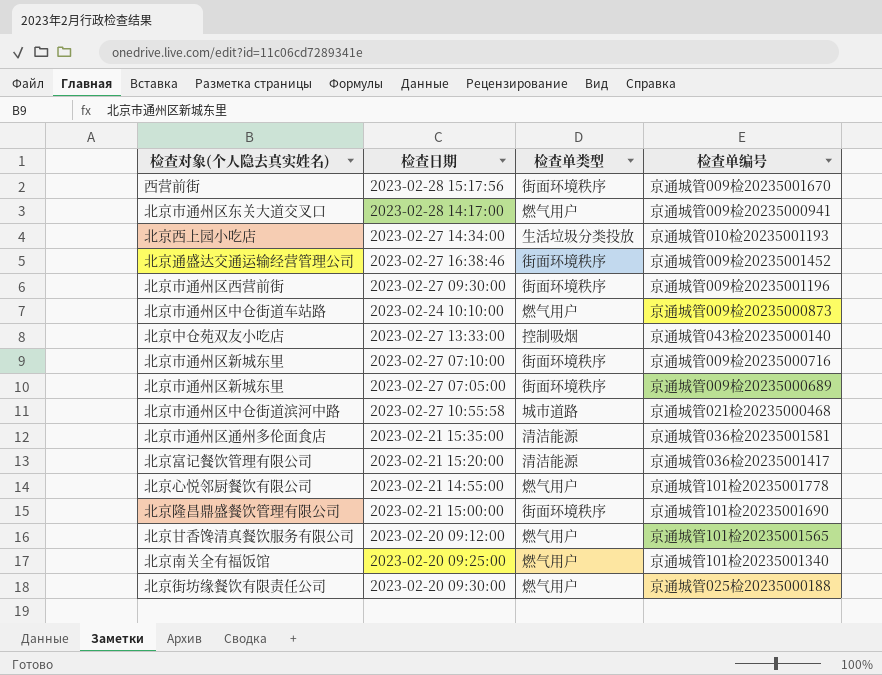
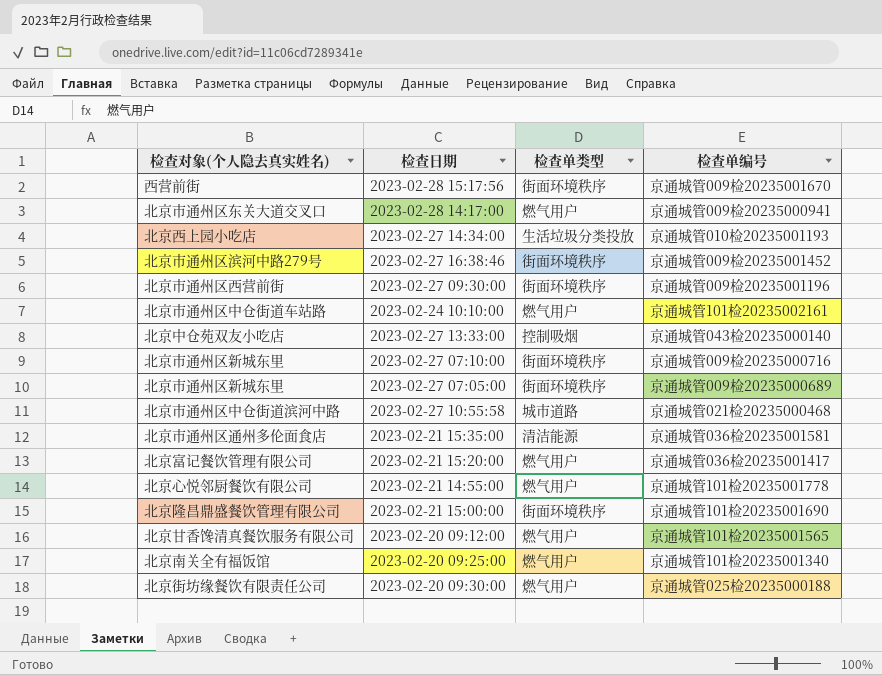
2023-02-27 16:38:46 | 检查对象(个人隐去真实姓名): 北京通盛达交通运输经营管理公司 -> 北京市通州区滨河中路279号
2023-02-24 10:10:00 | 检查单编号: 京通城管009检20235000873 -> 京通城管101检20235002161
2023-02-21 15:20:00 | 检查单类型: 清洁能源 -> 燃气用户

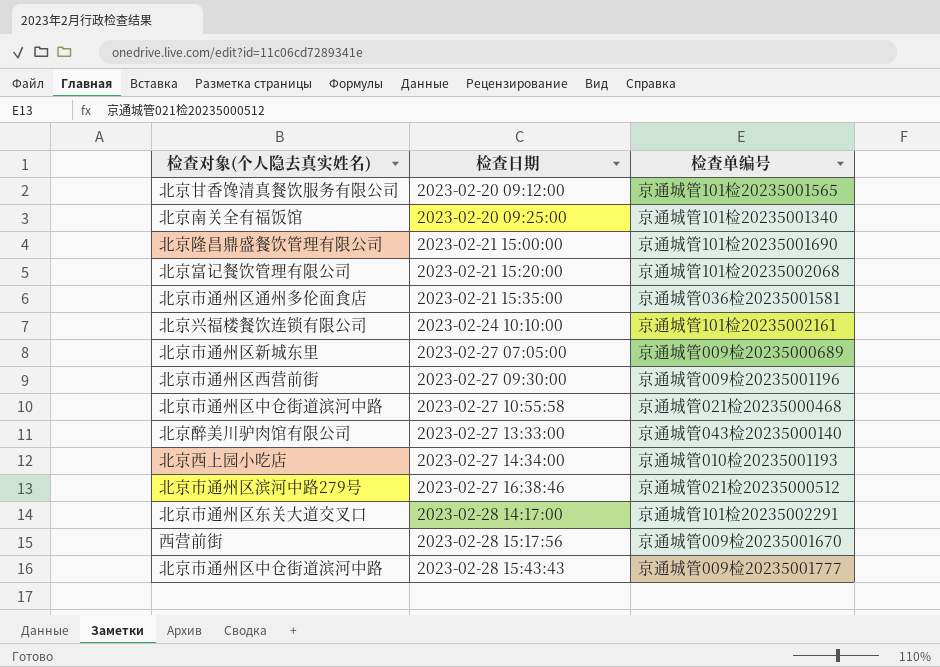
row order: none -> 检查日期 ascending
column 检查单类型 | position: 3 -> none
row 2023-02-27 07:10:00: 北京市通州区新城东里 | 街面环境秩序 | 京通城管009检20235000716 -> none
row 2023-02-21 14:55:00: 北京心悦邻厨餐饮有限公司 | 燃气用户 | 京通城管101检20235001778 -> none
row 2023-02-20 09:30:00: 北京街坊缘餐饮有限责任公司 | 燃气用户 | 京通城管025检20235000188 -> none
2023-02-21 15:20:00 | 检查单编号: 京通城管036检20235001417 -> 京通城管101检20235002068
2023-02-24 10:10:00 | 检查对象(个人隐去真实姓名): 北京市通州区中仓街道车站路 -> 北京兴福楼餐饮连锁有限公司
2023-02-27 13:33:00 | 检查对象(个人隐去真实姓名): 北京中仓苑双友小吃店 -> 北京醉美川驴肉馆有限公司
2023-02-27 16:38:46 | 检查单编号: 京通城管009检20235001452 -> 京通城管021检20235000512
2023-02-28 14:17:00 | 检查单编号: 京通城管009检20235000941 -> 京通城管101检20235002291
row 2023-02-28 15:43:43: none -> 北京市通州区中仓街道滨河中路 | 京通城管009检20235001777

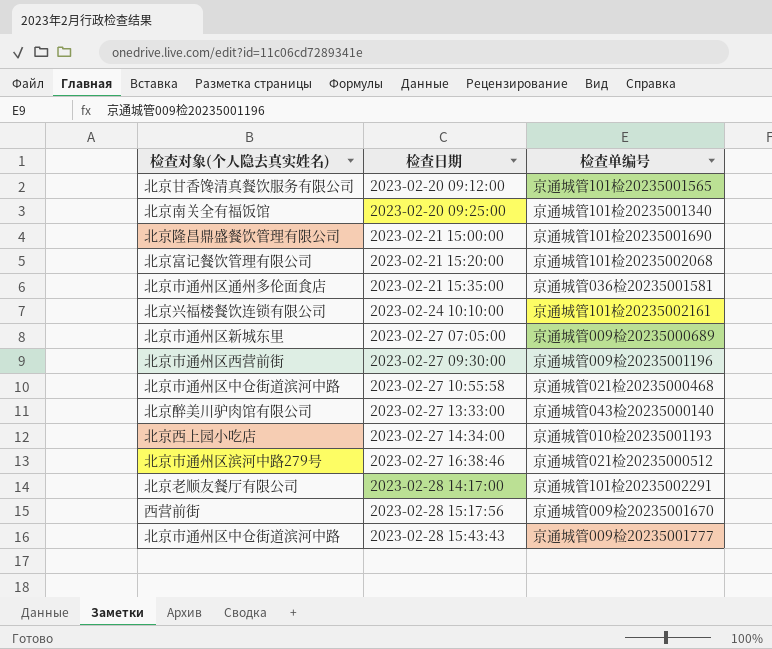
2023-02-28 14:17:00 | 检查对象(个人隐去真实姓名): 北京市通州区东关大道交叉口 -> 北京老顺友餐厅有限公司

